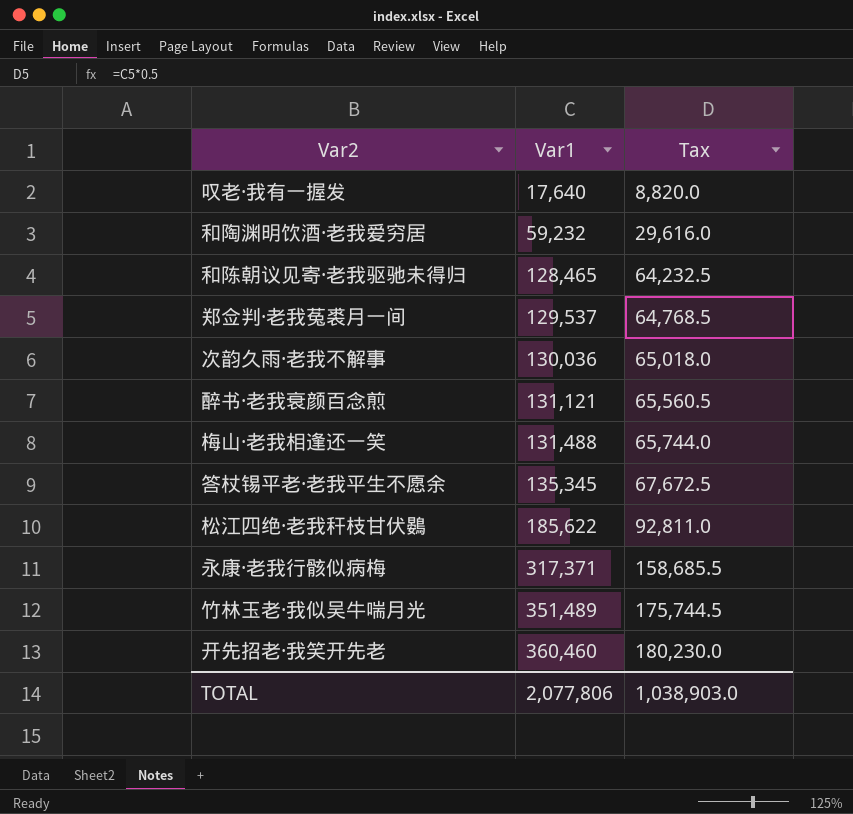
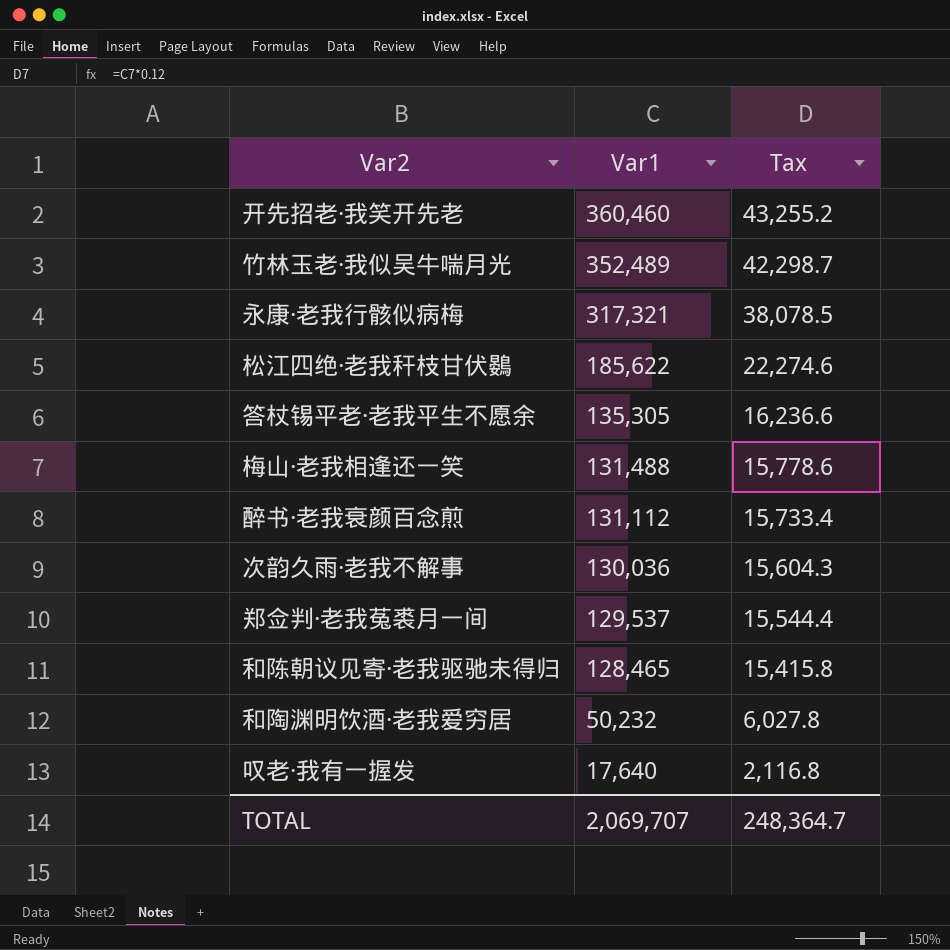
row order: Var1 ascending -> Var1 descending
column Tax | formula: [Var1] * 0.5 -> [Var1] * 0.12
竹林玉老·我似吴牛喘月光 | Var1: 351,489 -> 352,489
永康·老我行骸似病梅 | Var1: 317,371 -> 317,321
答杖锡平老·老我平生不愿余 | Var1: 135,345 -> 135,305
醉书·老我衰颜百念煎 | Var1: 131,121 -> 131,112
和陶渊明饮酒·老我爱穷居 | Var1: 59,232 -> 50,232
TOTAL | Var1: 2,077,806 -> 2,069,707
TOTAL | Tax: 1,038,903.0 -> 248,364.7

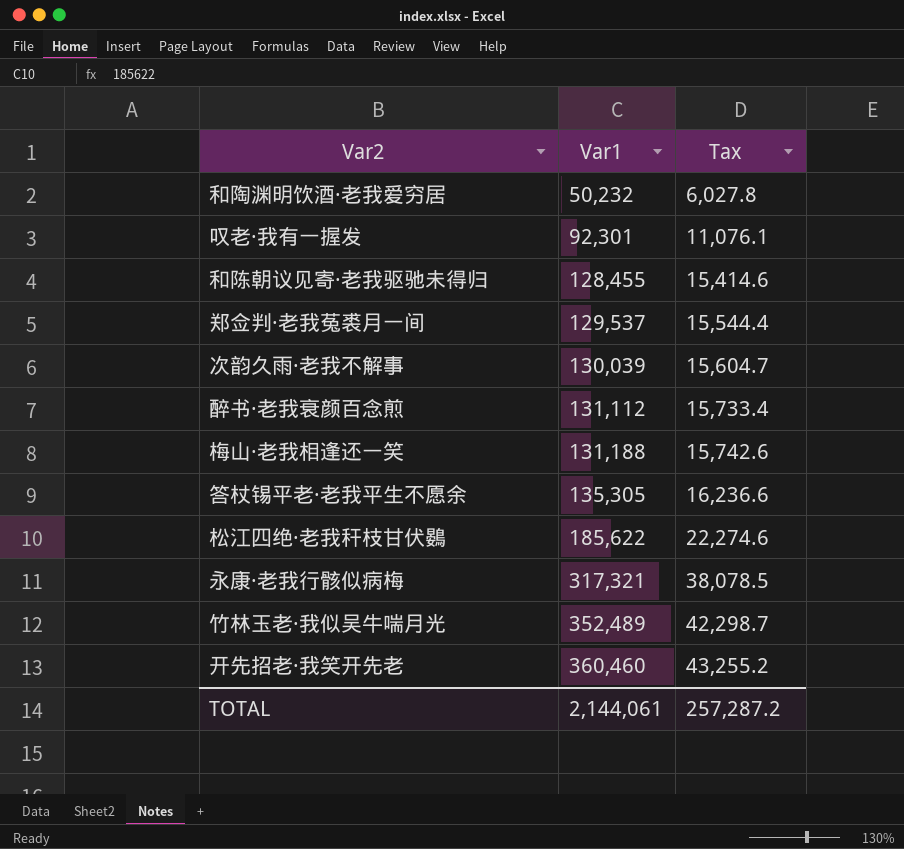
row order: Var1 descending -> Var1 ascending
叹老·我有一握发 | Var1: 17,640 -> 92,301
叹老·我有一握发 | Tax: 2,116.8 -> 11,076.1
和陈朝议见寄·老我驱驰未得归 | Var1: 128,465 -> 128,455
和陈朝议见寄·老我驱驰未得归 | Tax: 15,415.8 -> 15,414.6
次韵久雨·老我不解事 | Var1: 130,036 -> 130,039
次韵久雨·老我不解事 | Tax: 15,604.3 -> 15,604.7
梅山·老我相逢还一笑 | Var1: 131,488 -> 131,188
梅山·老我相逢还一笑 | Tax: 15,778.6 -> 15,742.6
TOTAL | Var1: 2,069,707 -> 2,144,061
TOTAL | Tax: 248,364.7 -> 257,287.2

